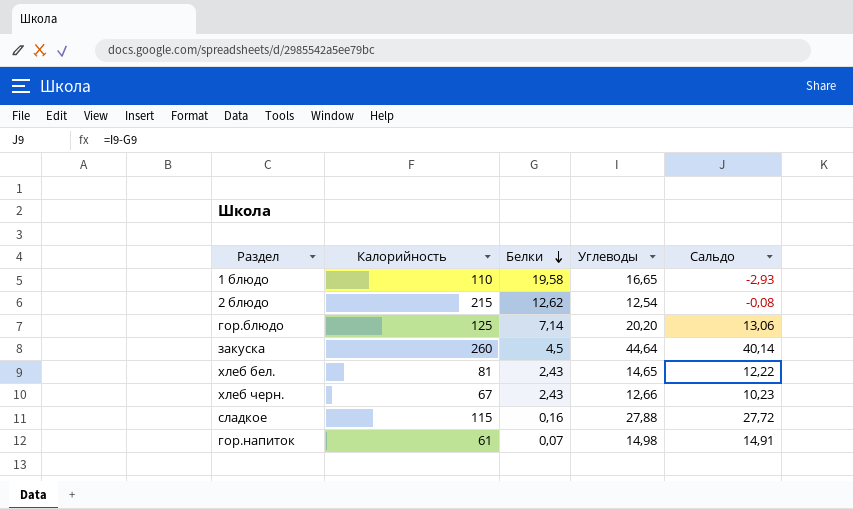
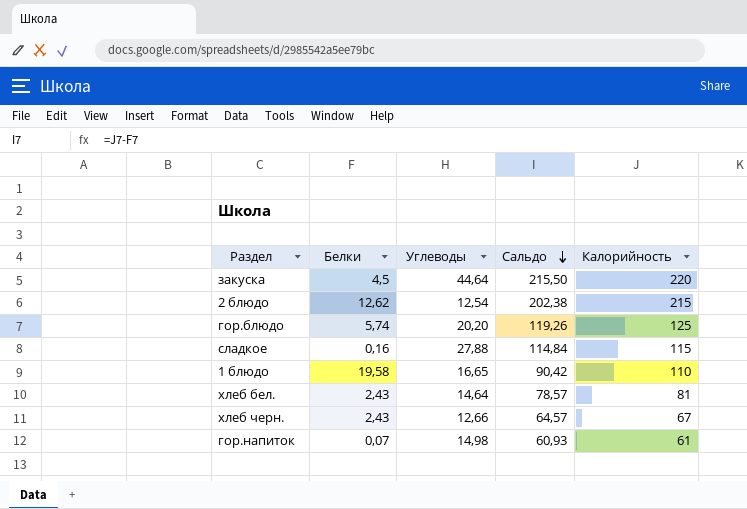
row order: Белки descending -> Сальдо descending
column Сальдо | formula: [Углеводы] - [Белки] -> [Калорийность] - [Белки]
column Калорийность | position: 2 -> 5
закуска | Калорийность: 260 -> 220
гор.блюдо | Белки: 7,14 -> 5,74
хлеб бел. | Углеводы: 14,65 -> 14,64

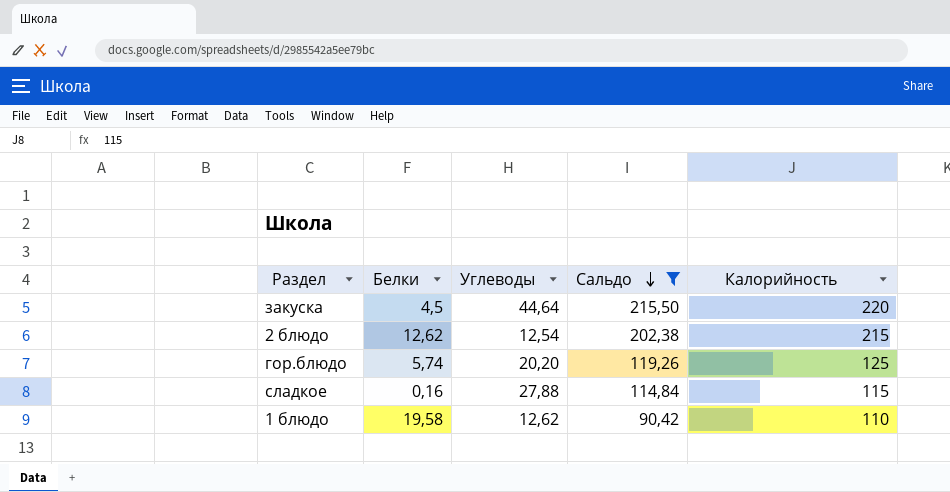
filter: none -> Сальдо >= 90,42
1 блюдо | Углеводы: 16,65 -> 12,62

